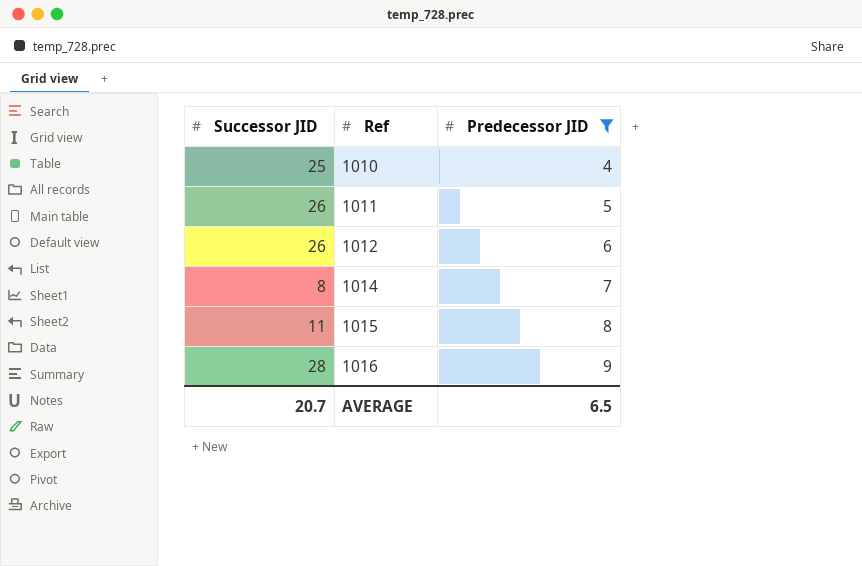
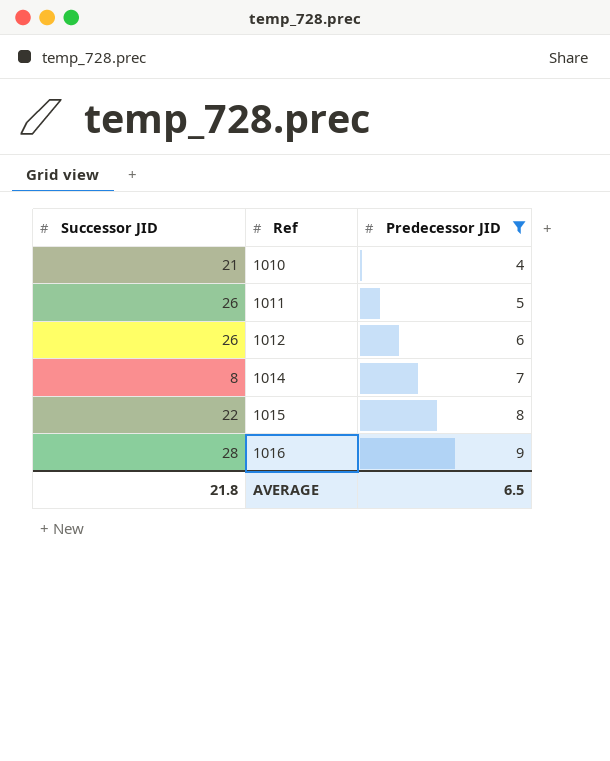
1010 | Successor JID: 25 -> 21
1015 | Successor JID: 11 -> 22
AVERAGE | Successor JID: 20.7 -> 21.8

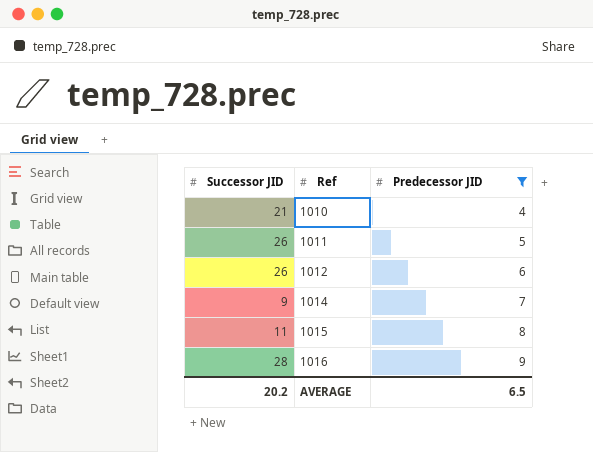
1014 | Successor JID: 8 -> 9
1015 | Successor JID: 22 -> 11
AVERAGE | Successor JID: 21.8 -> 20.2

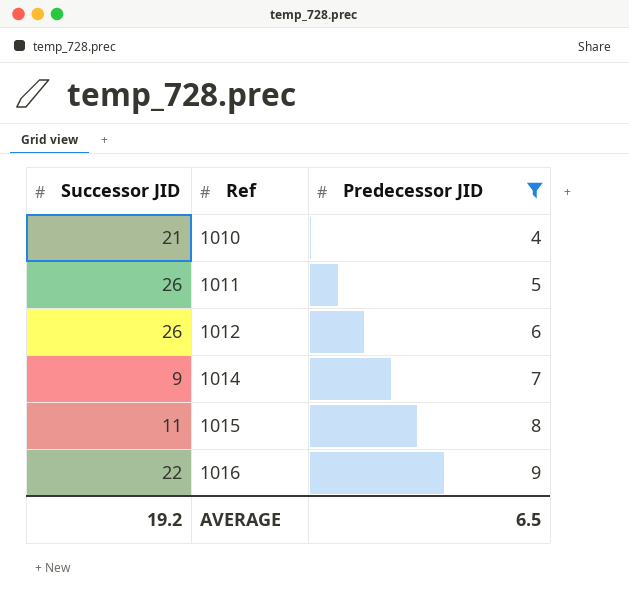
1016 | Successor JID: 28 -> 22
AVERAGE | Successor JID: 20.2 -> 19.2

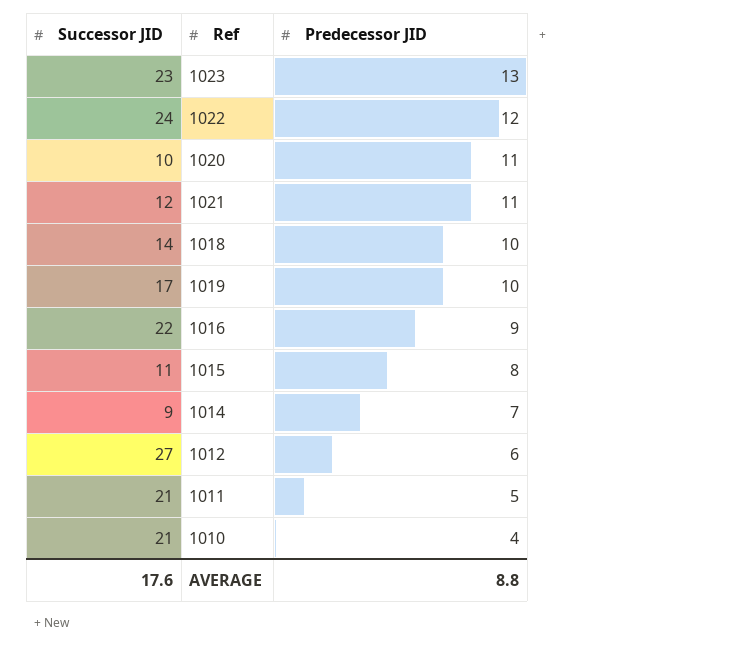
filter: Predecessor JID <= 9 -> none
row order: Ref ascending -> Predecessor JID descending
1012 | Successor JID: 26 -> 27
1011 | Successor JID: 26 -> 21
AVERAGE | Successor JID: 19.2 -> 17.6
AVERAGE | Predecessor JID: 6.5 -> 8.8

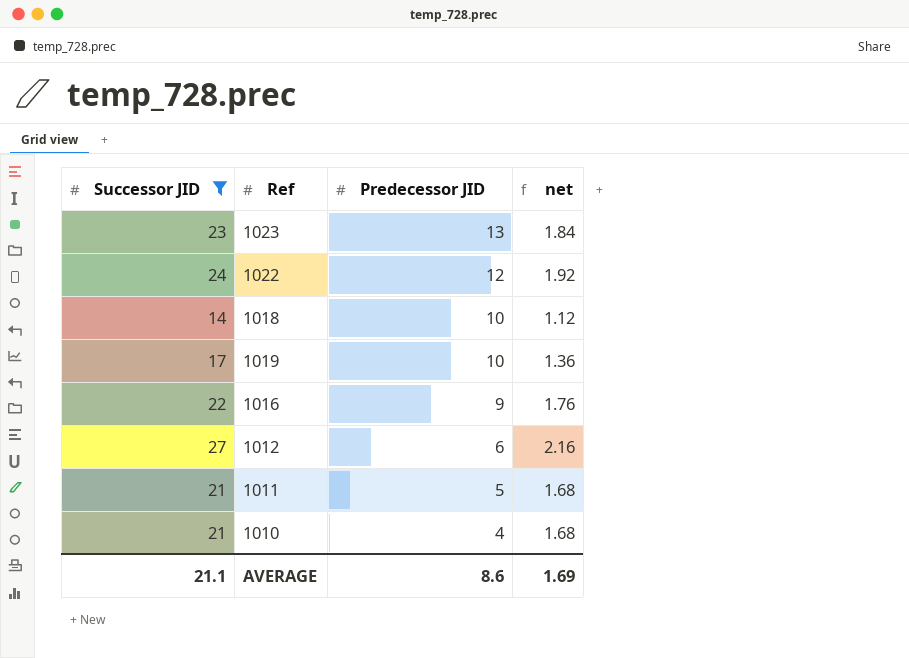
filter: none -> Successor JID >= 14
column net | formula: none -> [Successor JID] * 0.08
AVERAGE | Successor JID: 17.6 -> 21.1
AVERAGE | Predecessor JID: 8.8 -> 8.6

